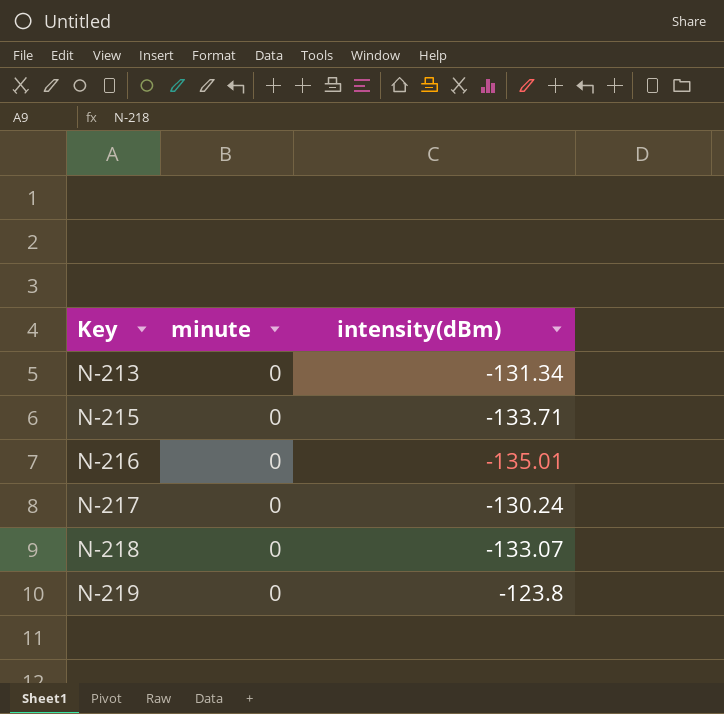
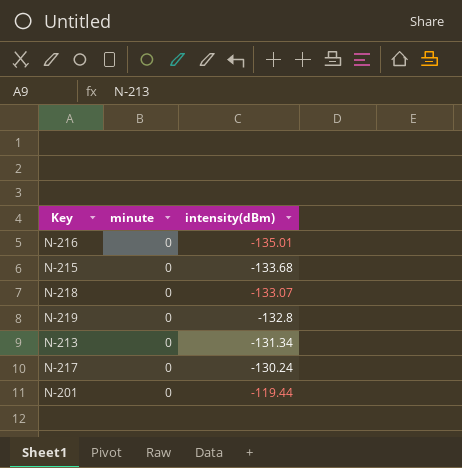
row order: Key ascending -> intensity(dBm) ascending
N-215 | intensity(dBm): -133.71 -> -133.68
N-219 | intensity(dBm): -123.8 -> -132.8
row N-201: none -> 0 | -119.44

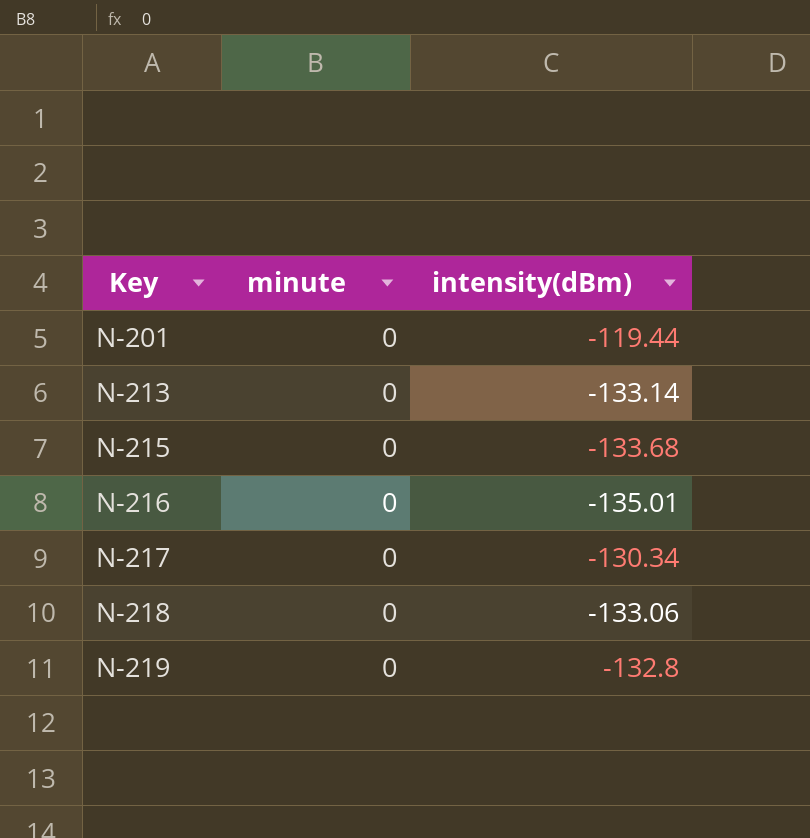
row order: intensity(dBm) ascending -> Key ascending
N-213 | intensity(dBm): -131.34 -> -133.14
N-217 | intensity(dBm): -130.24 -> -130.34
N-218 | intensity(dBm): -133.07 -> -133.06

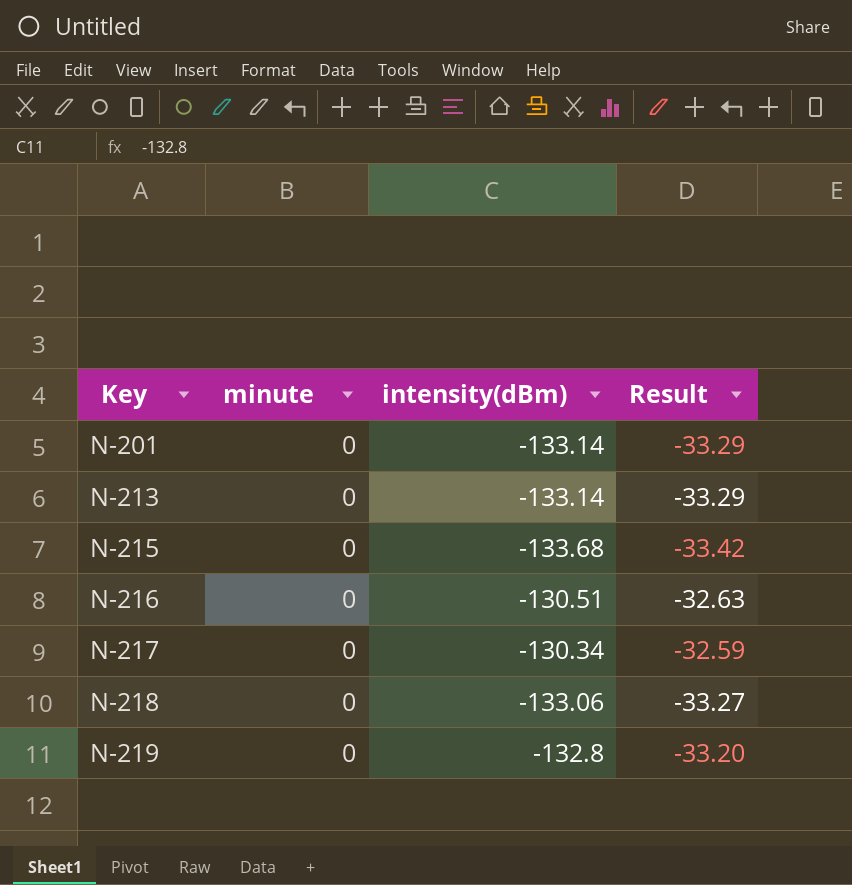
column Result | formula: none -> [intensity(dBm)] * 0.25
N-201 | intensity(dBm): -119.44 -> -133.14
N-216 | intensity(dBm): -135.01 -> -130.51

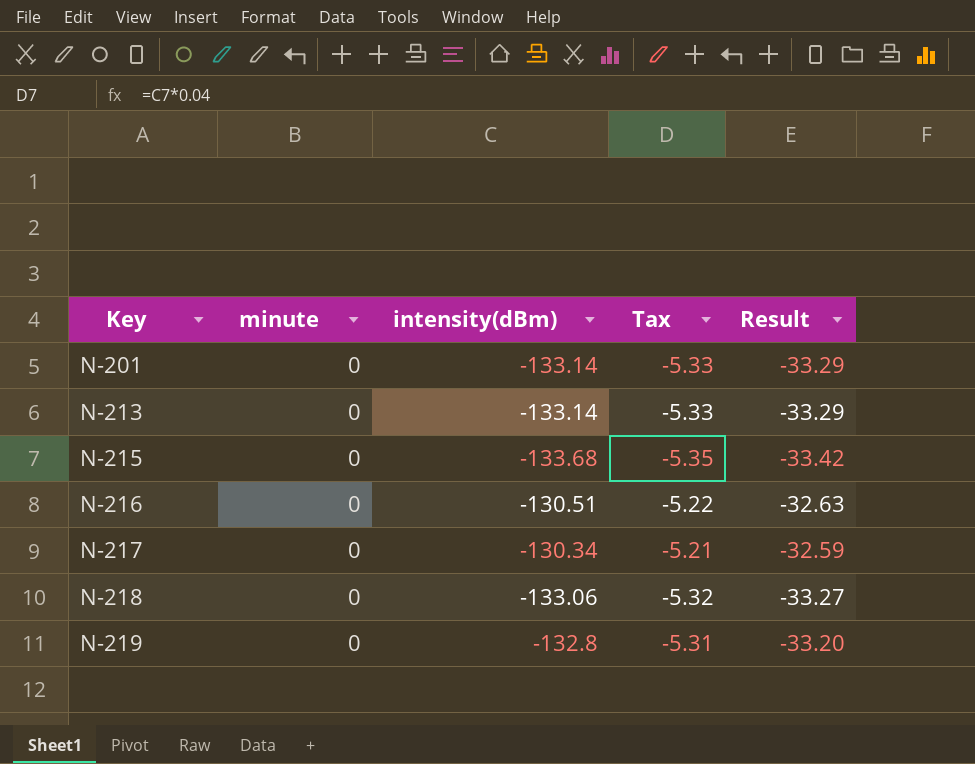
column Tax | formula: none -> [intensity(dBm)] * 0.04

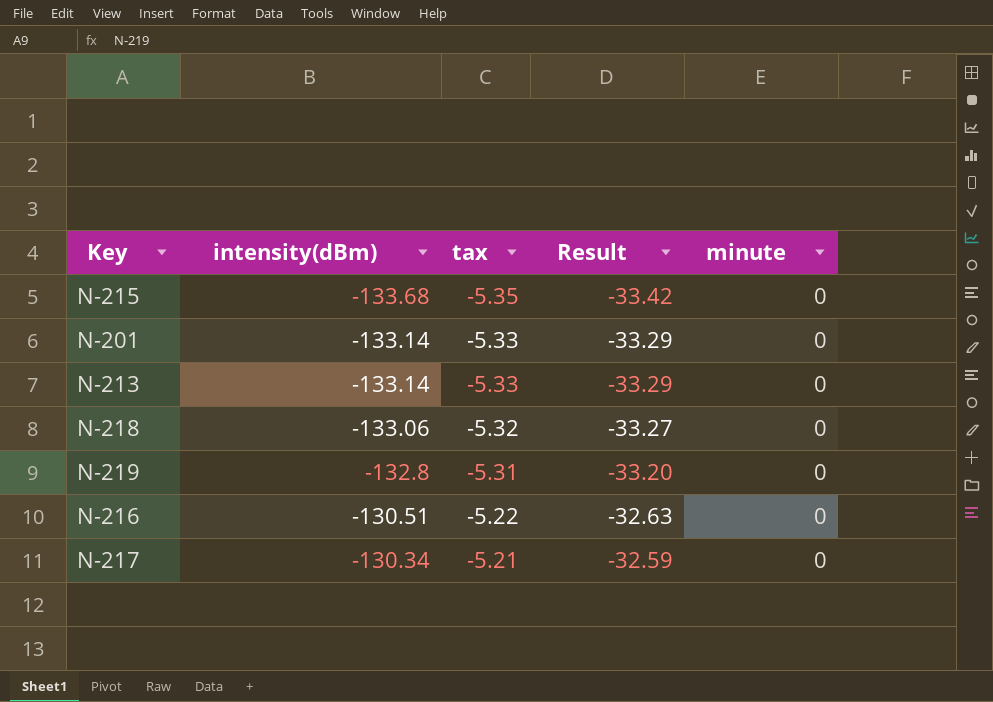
row order: Key ascending -> intensity(dBm) ascending
column name: Tax -> tax
column minute | position: 2 -> 5

